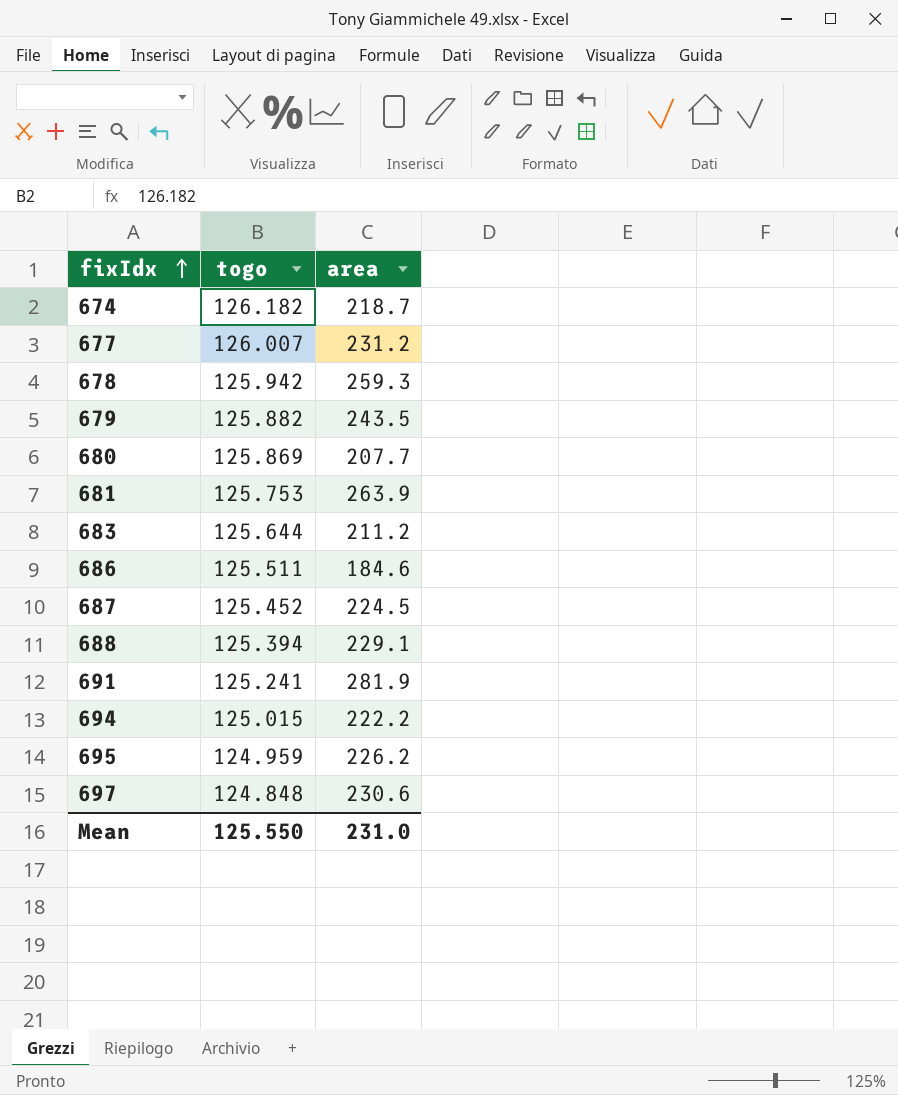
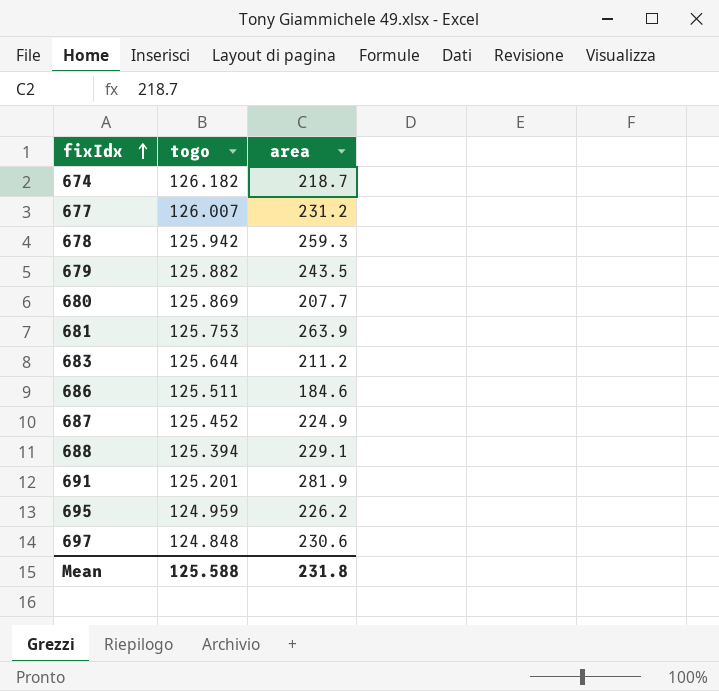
row 694: 125.015 | 222.2 -> none
687 | area: 224.5 -> 224.9
691 | togo: 125.241 -> 125.201
Mean | togo: 125.550 -> 125.588
Mean | area: 231.0 -> 231.8

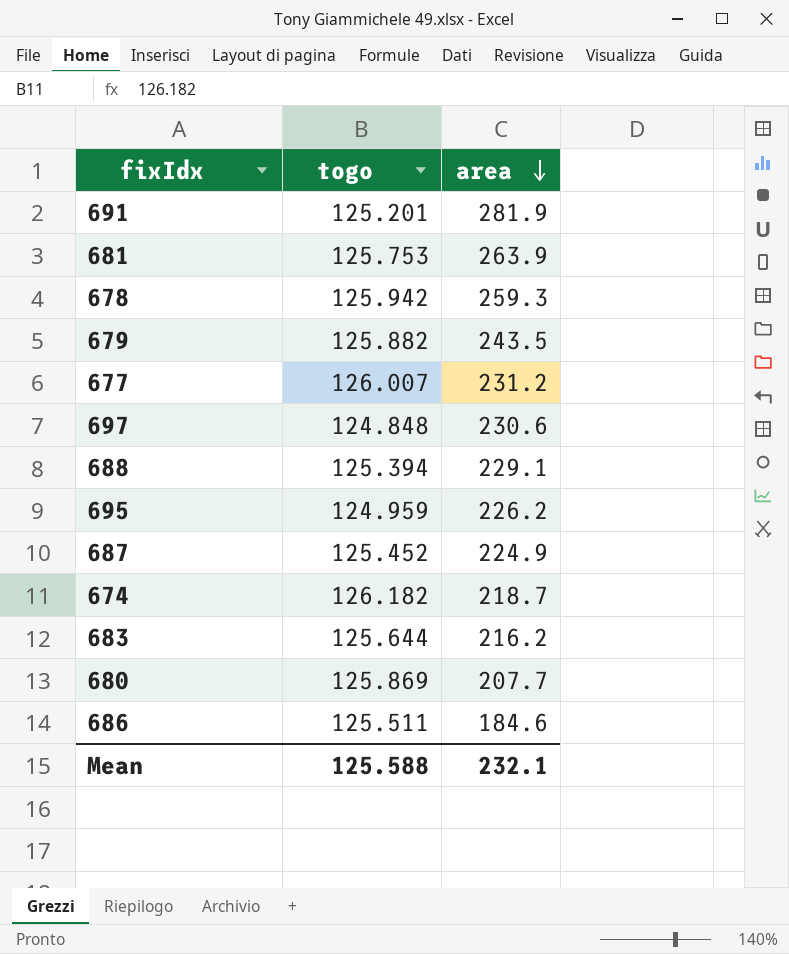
row order: fixIdx ascending -> area descending
683 | area: 211.2 -> 216.2
Mean | area: 231.8 -> 232.1

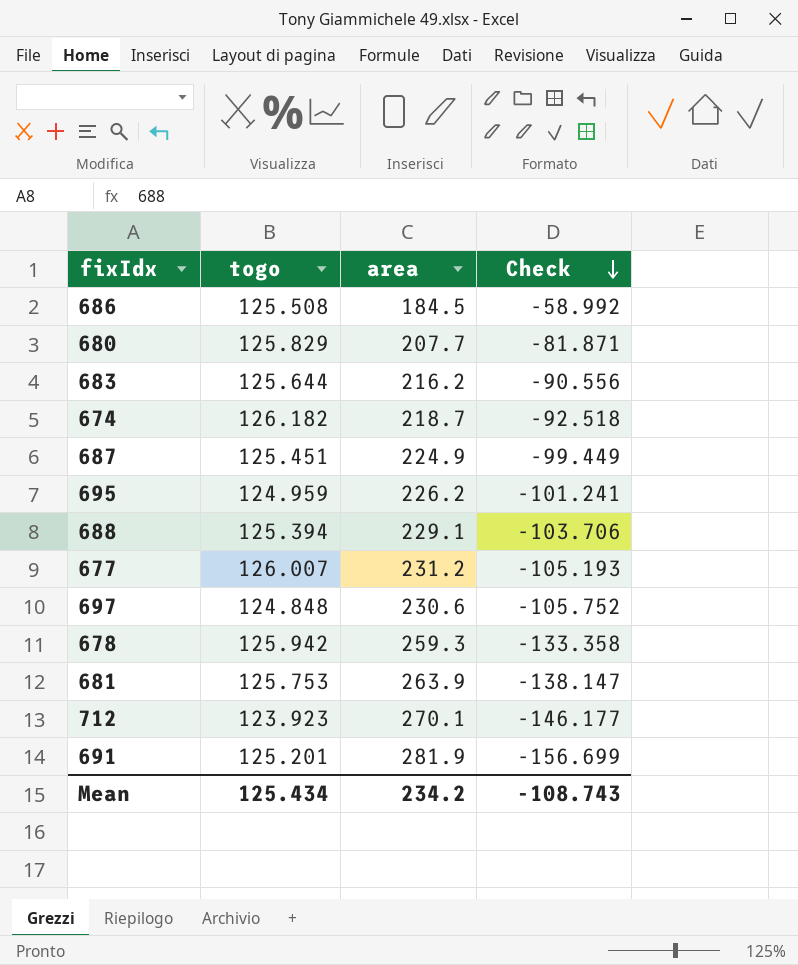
row order: area descending -> Check descending
column Check | formula: none -> [togo] - [area]
row 679: 125.882 | 243.5 -> none
686 | togo: 125.511 -> 125.508
686 | area: 184.6 -> 184.5
680 | togo: 125.869 -> 125.829
687 | togo: 125.452 -> 125.451
row 712: none -> 123.923 | 270.1 | -146.177
Mean | togo: 125.588 -> 125.434
Mean | area: 232.1 -> 234.2

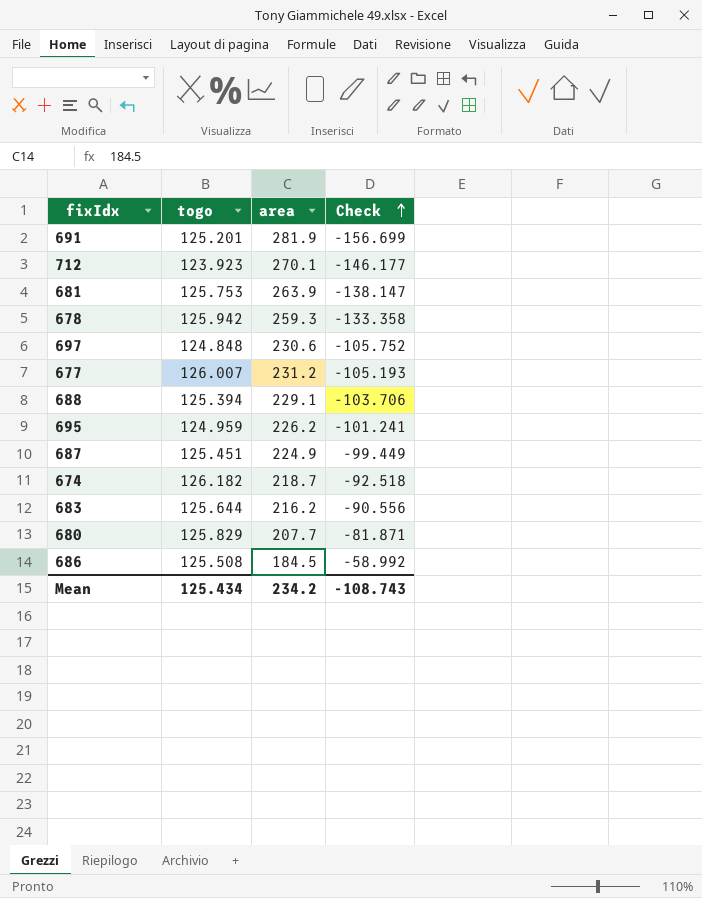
row order: Check descending -> Check ascending

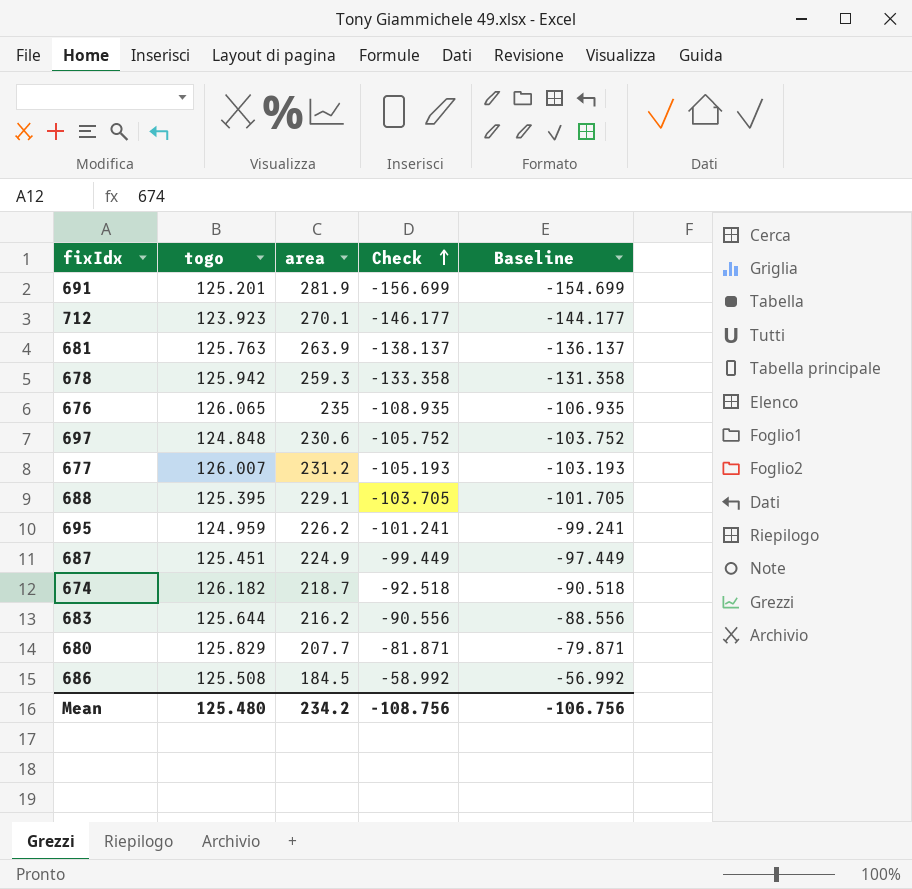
column Baseline | formula: none -> [Check] + 2
681 | togo: 125.753 -> 125.763
681 | Check: -138.147 -> -138.137
row 676: none -> 126.065 | 235 | -108.935 | -106.935
688 | togo: 125.394 -> 125.395
688 | Check: -103.706 -> -103.705
Mean | togo: 125.434 -> 125.480
Mean | Check: -108.743 -> -108.756

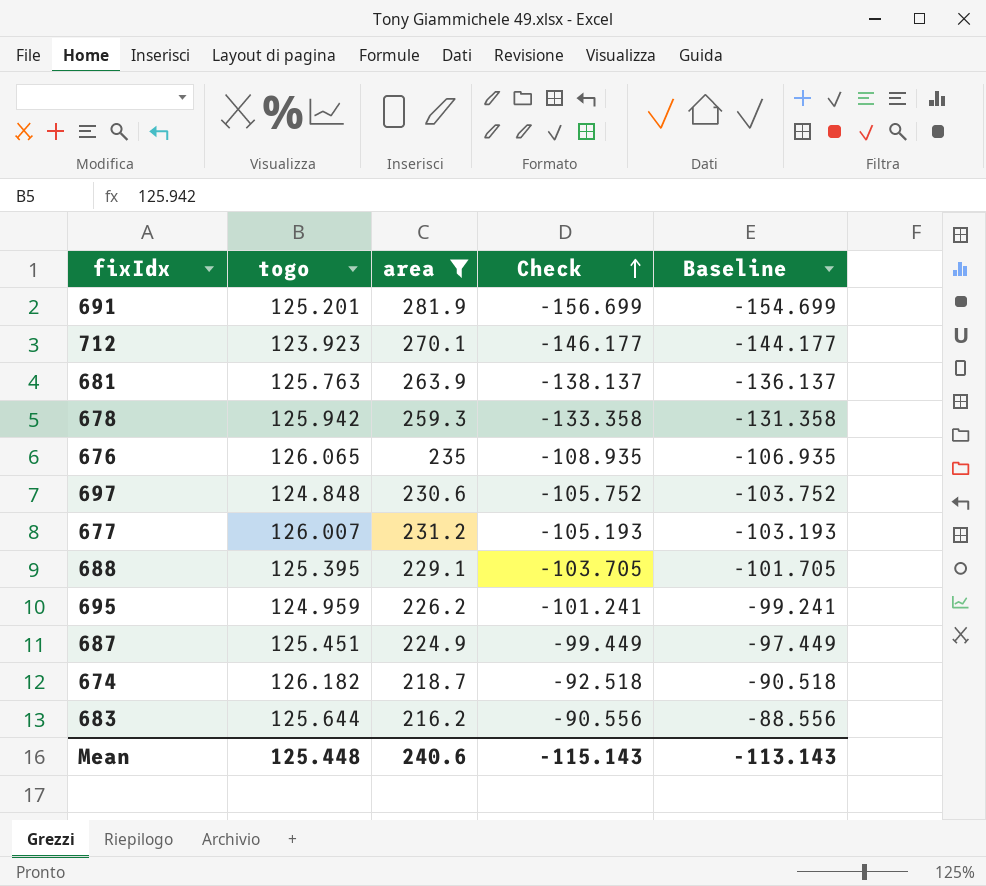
filter: none -> area >= 216.2
Mean | togo: 125.480 -> 125.448
Mean | area: 234.2 -> 240.6
Mean | Check: -108.756 -> -115.143
Mean | Baseline: -106.756 -> -113.143

